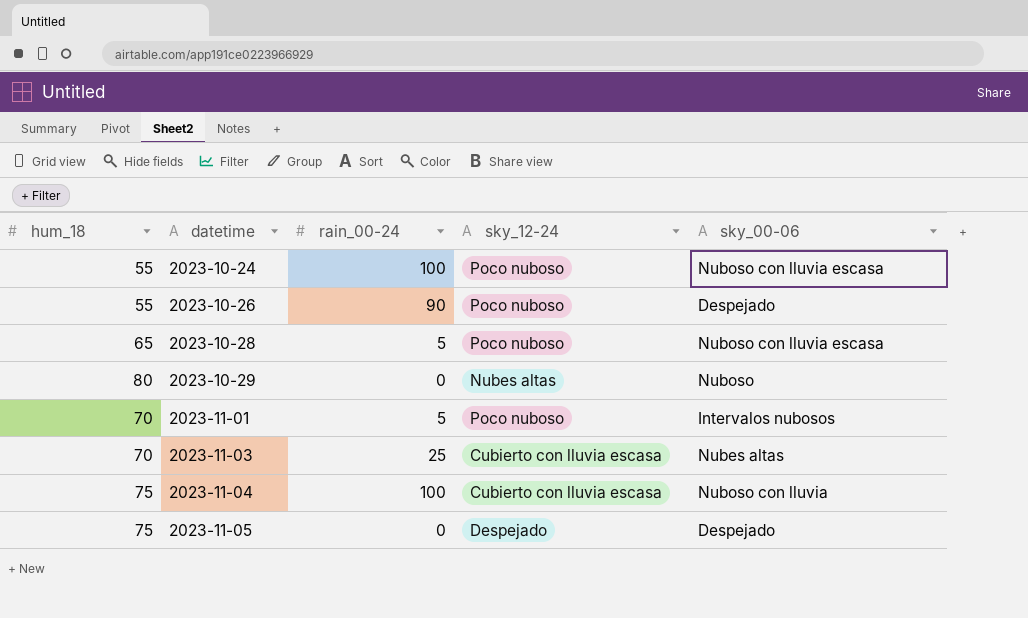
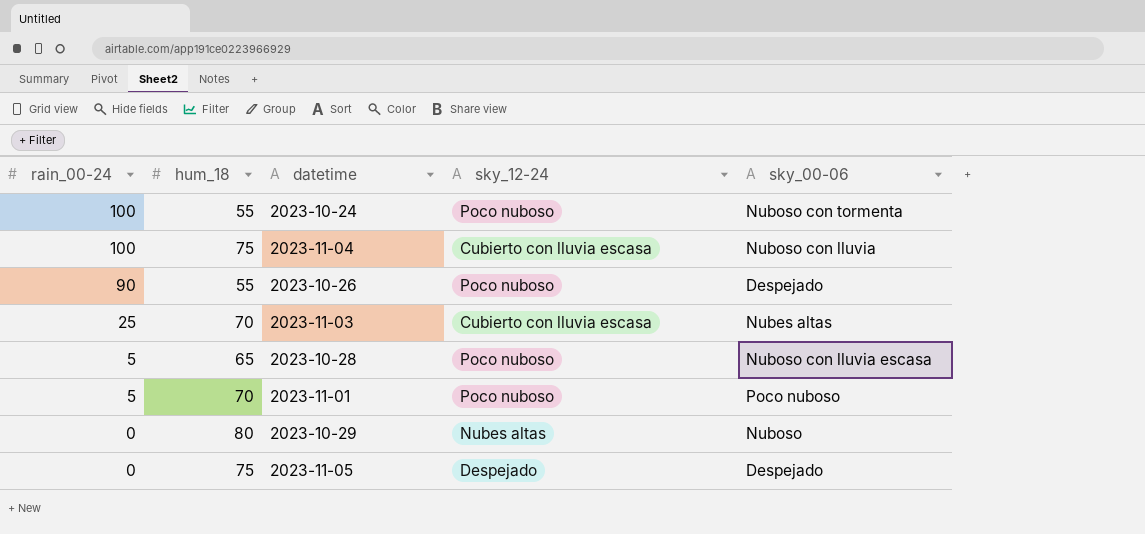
row order: datetime ascending -> rain_00-24 descending
column rain_00-24 | position: 3 -> 1
2023-10-24 | sky_00-06: Nuboso con lluvia escasa -> Nuboso con tormenta
2023-11-01 | sky_00-06: Intervalos nubosos -> Poco nuboso

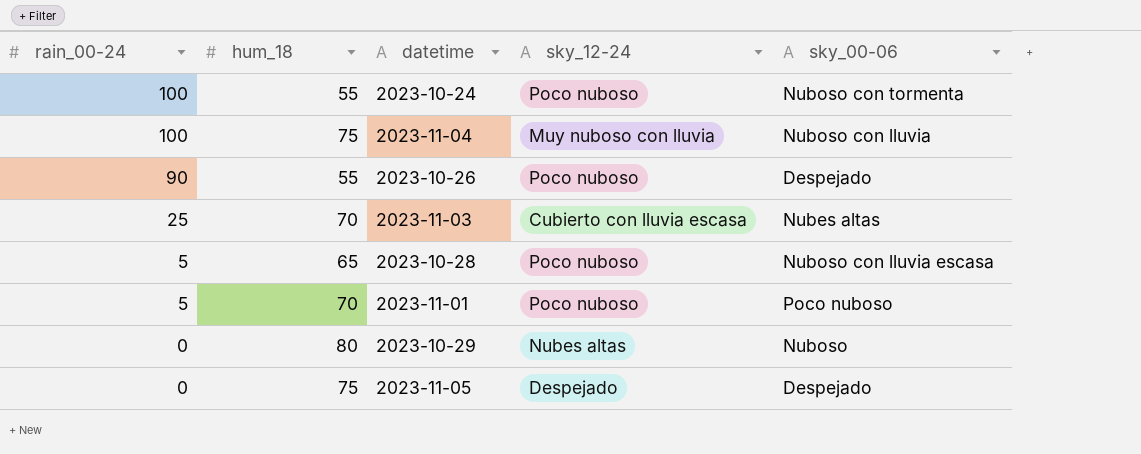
2023-11-04 | sky_12-24: Cubierto con lluvia escasa -> Muy nuboso con lluvia

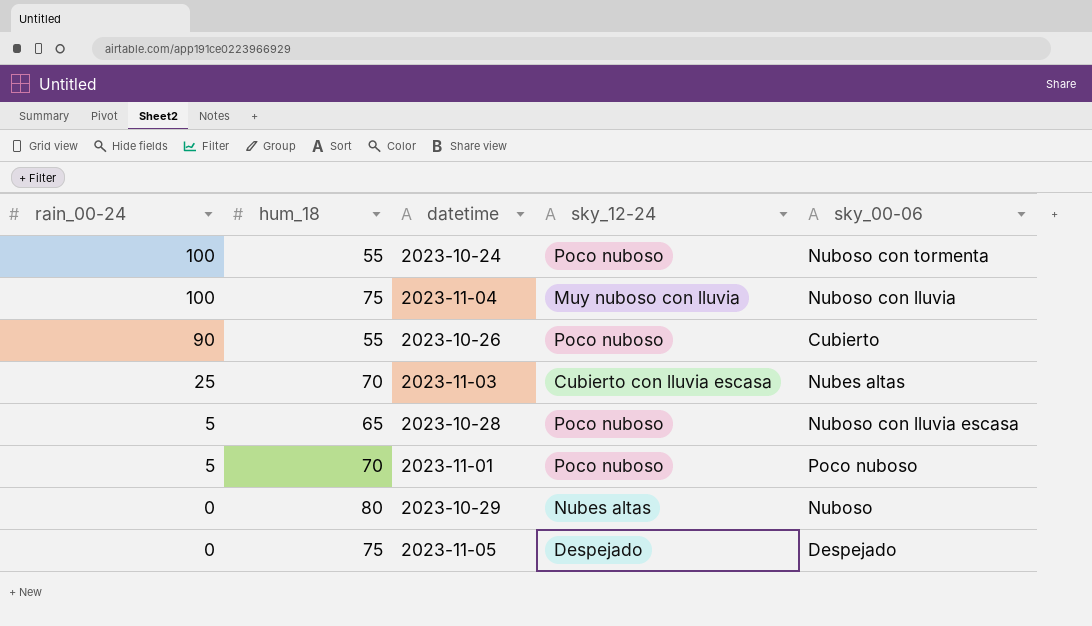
2023-10-26 | sky_00-06: Despejado -> Cubierto

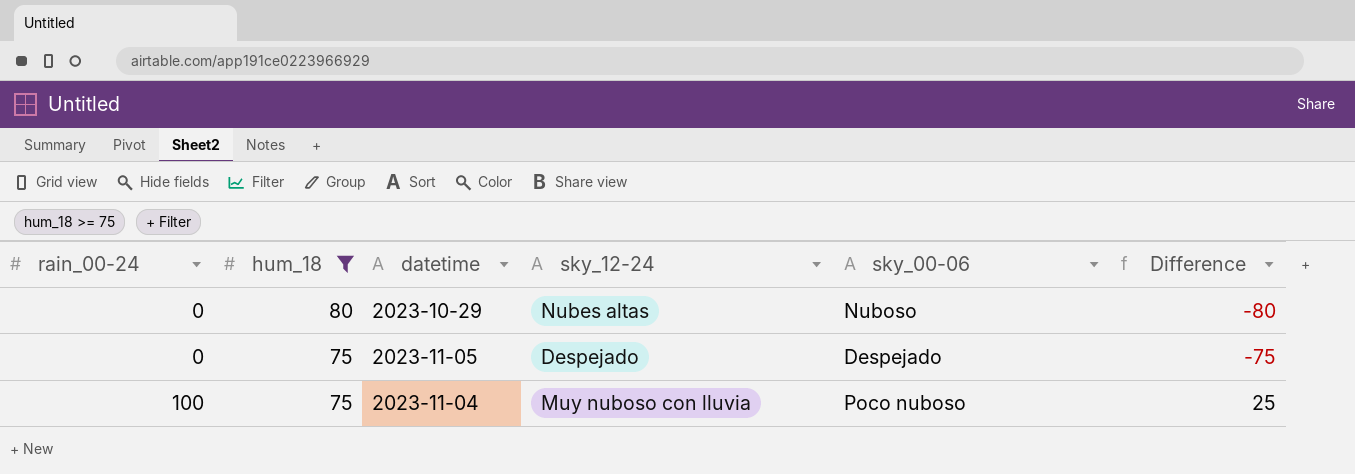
filter: none -> hum_18 >= 75
row order: rain_00-24 descending -> rain_00-24 ascending
column Difference | formula: none -> [rain_00-24] - [hum_18]
2023-11-04 | sky_00-06: Nuboso con lluvia -> Poco nuboso

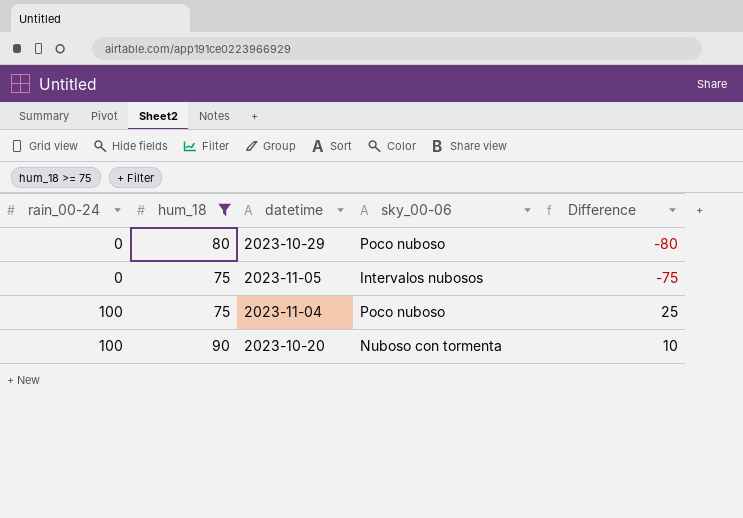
column sky_12-24 | position: 4 -> none
2023-10-29 | sky_00-06: Nuboso -> Poco nuboso
2023-11-05 | sky_00-06: Despejado -> Intervalos nubosos
row 2023-10-20: none -> 100 | 90 | Nuboso con tormenta | 10

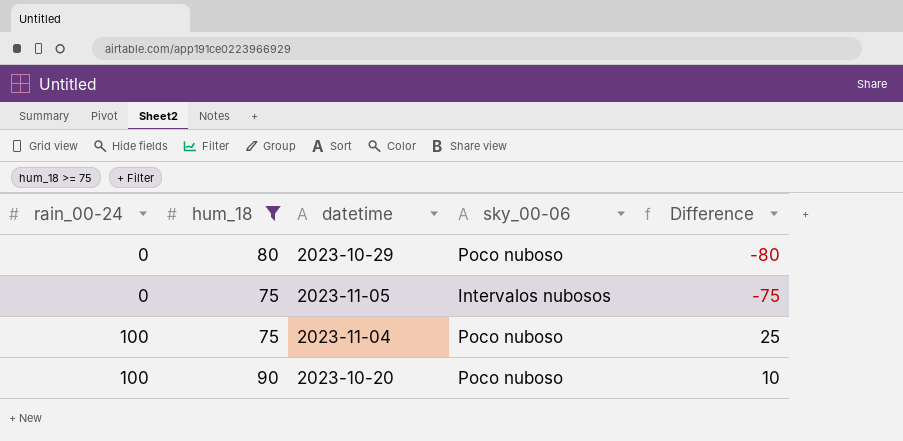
2023-10-20 | sky_00-06: Nuboso con tormenta -> Poco nuboso

